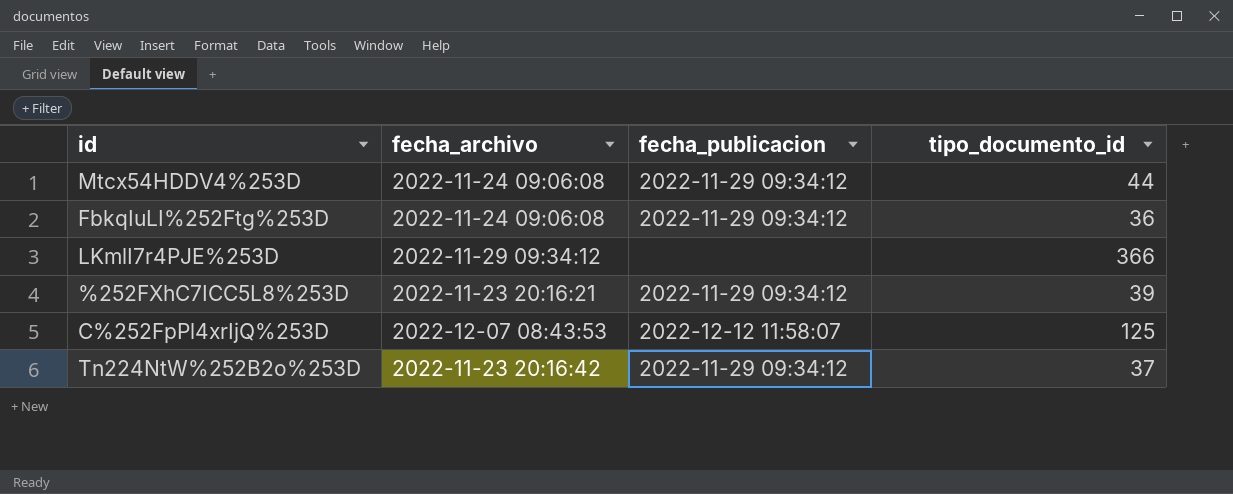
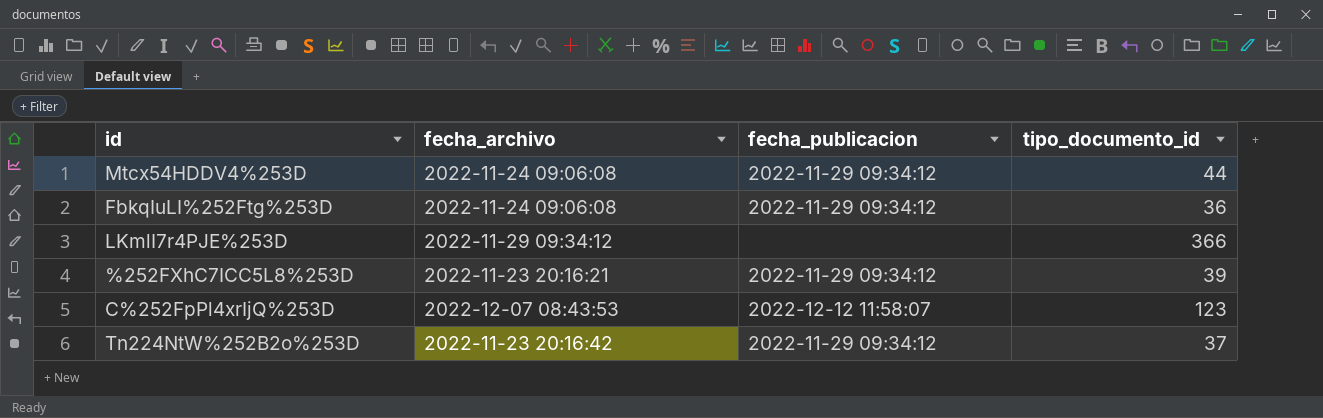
C%252FpPl4xrIjQ%253D | tipo_documento_id: 125 -> 123

